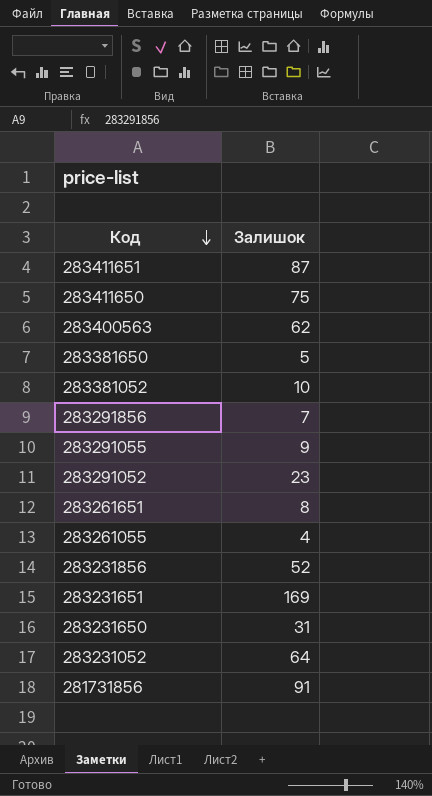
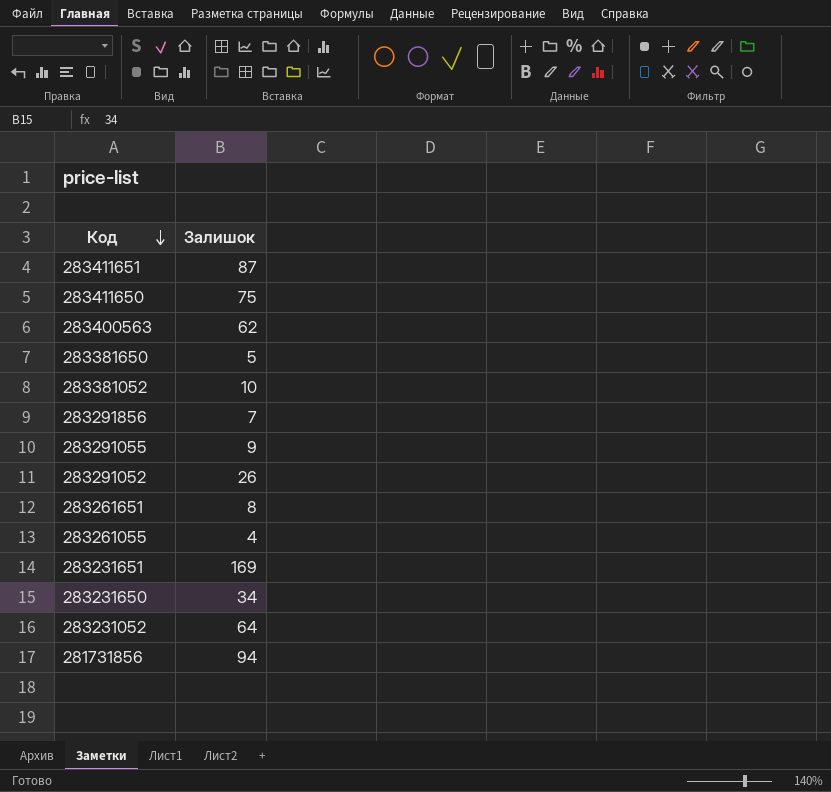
row 283231856: 52 -> none
283291052 | Залишок: 23 -> 26
283231650 | Залишок: 31 -> 34
281731856 | Залишок: 91 -> 94

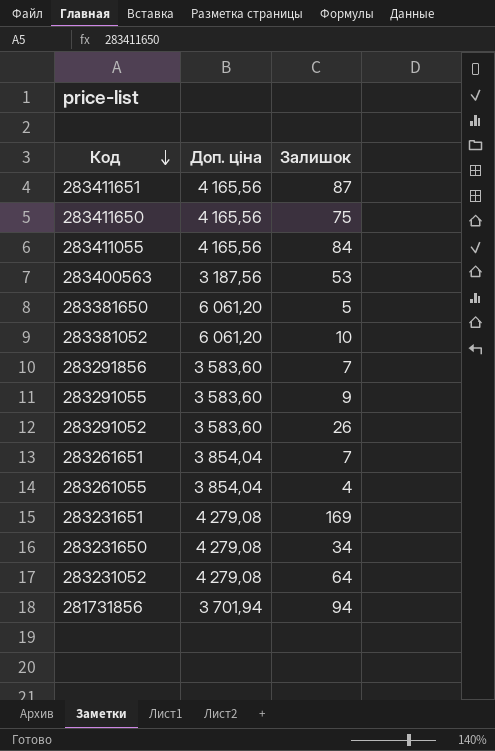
column Доп. ціна | position: none -> 2
row 283411055: none -> 4 165,56 | 84
283400563 | Залишок: 62 -> 53
283261651 | Залишок: 8 -> 7

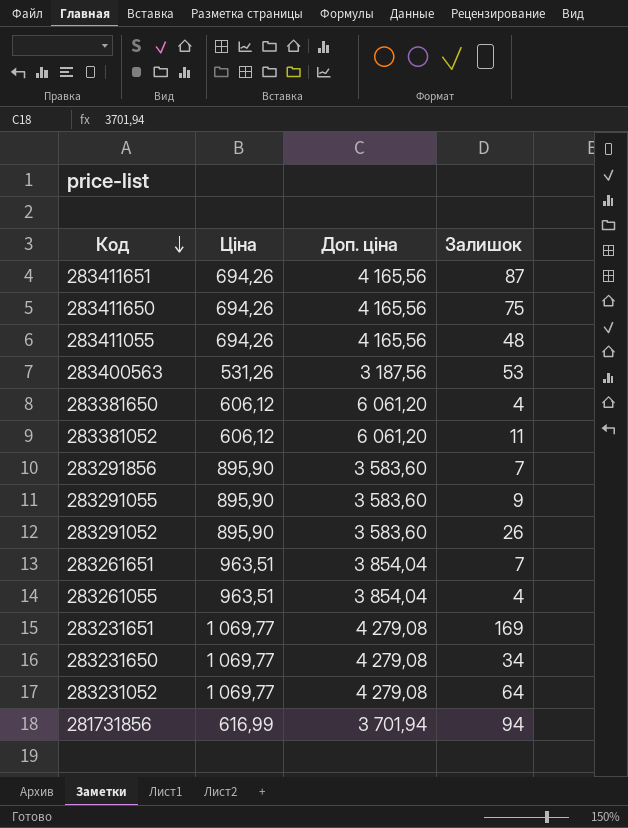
column Ціна | position: none -> 2
283411055 | Залишок: 84 -> 48
283381650 | Залишок: 5 -> 4
283381052 | Залишок: 10 -> 11

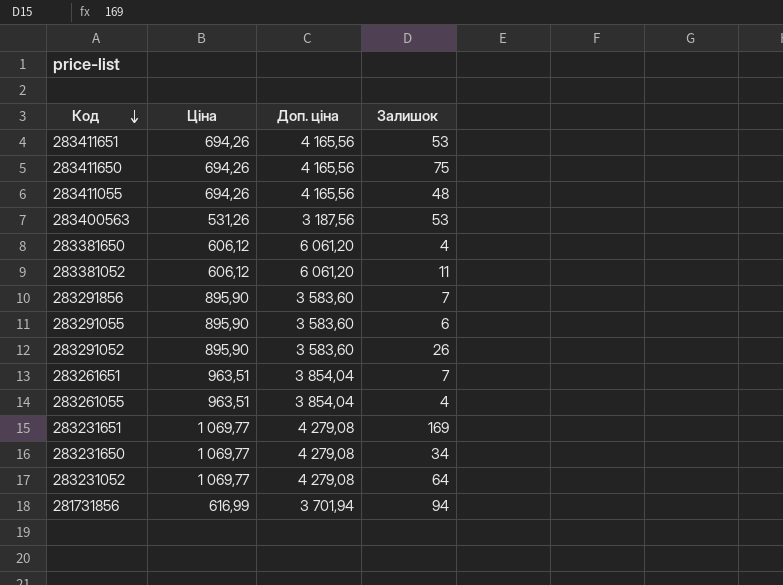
283411651 | Залишок: 87 -> 53
283291055 | Залишок: 9 -> 6

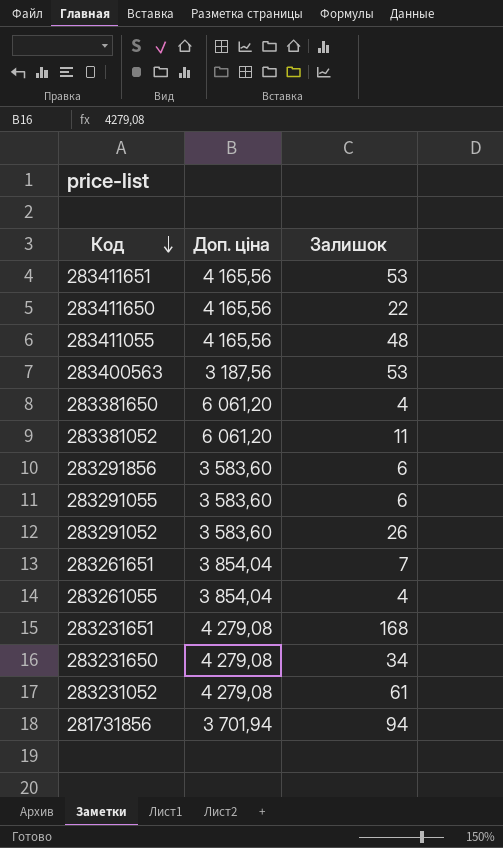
column Ціна | position: 2 -> none
283411650 | Залишок: 75 -> 22
283291856 | Залишок: 7 -> 6
283231651 | Залишок: 169 -> 168
283231052 | Залишок: 64 -> 61

